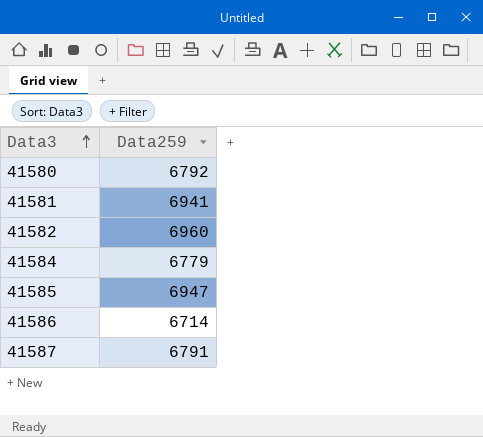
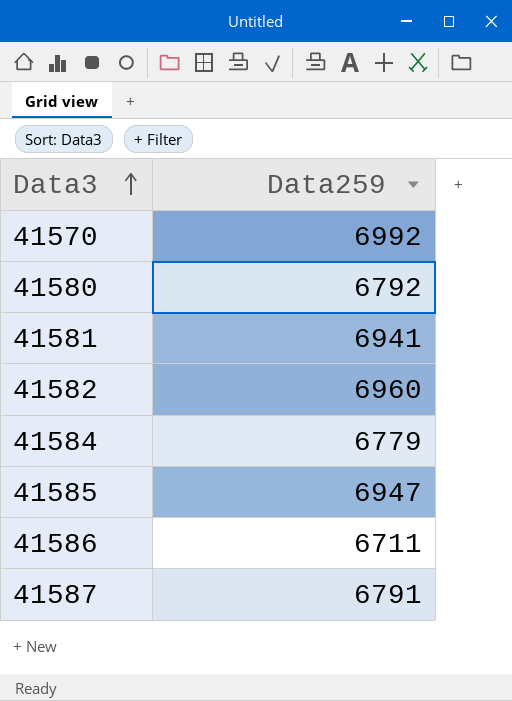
row 41570: none -> 6992
41586 | Data259: 6714 -> 6711

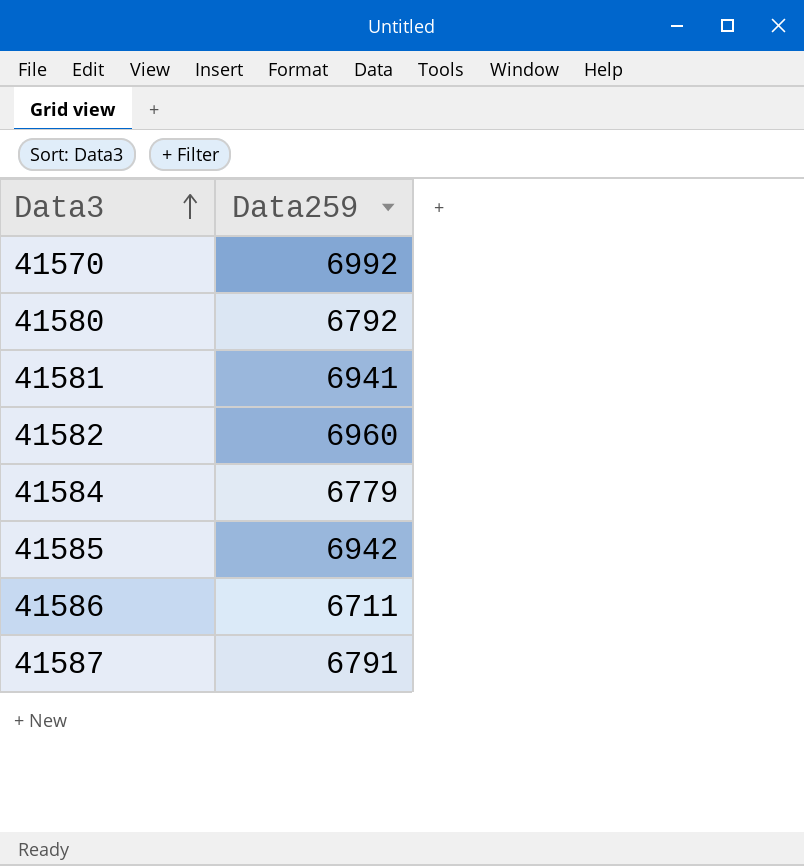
41585 | Data259: 6947 -> 6942

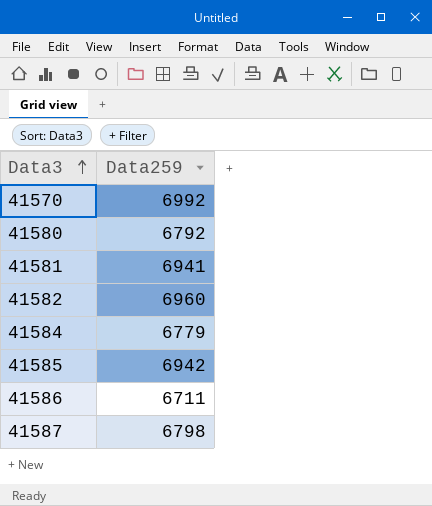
41587 | Data259: 6791 -> 6798

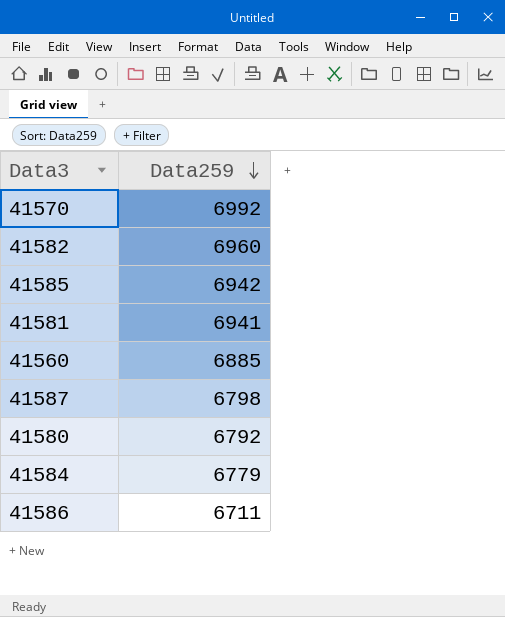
row order: Data3 ascending -> Data259 descending
row 41560: none -> 6885

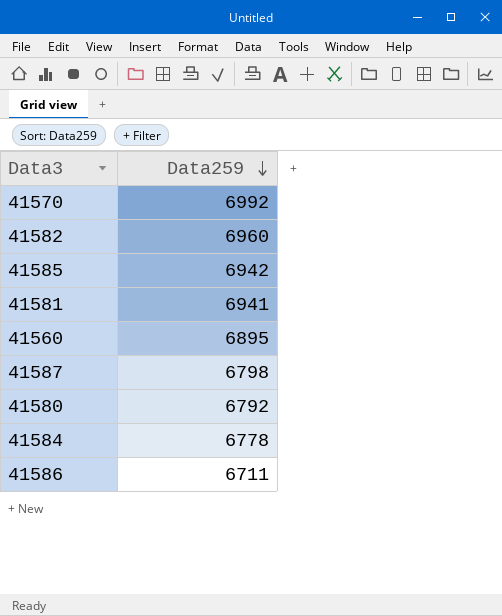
41560 | Data259: 6885 -> 6895
41584 | Data259: 6779 -> 6778

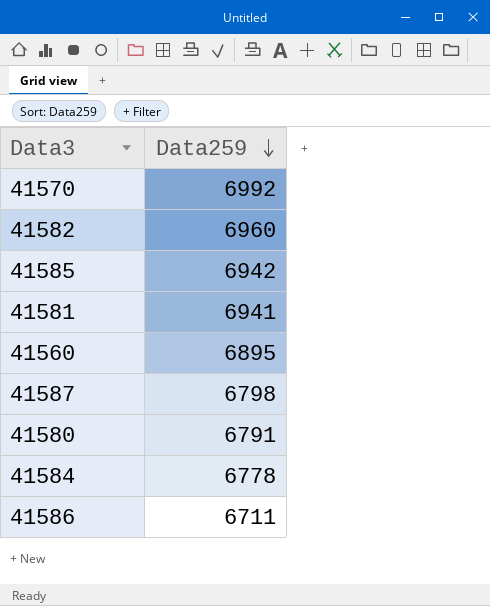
41580 | Data259: 6792 -> 6791

